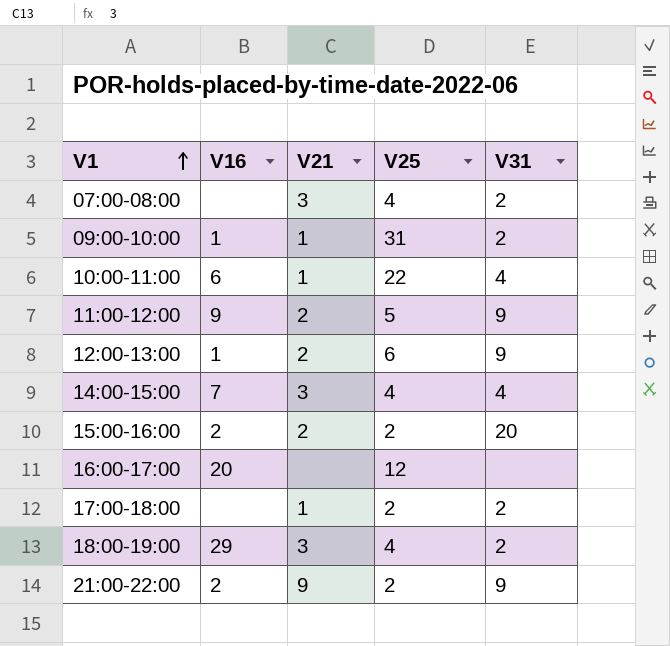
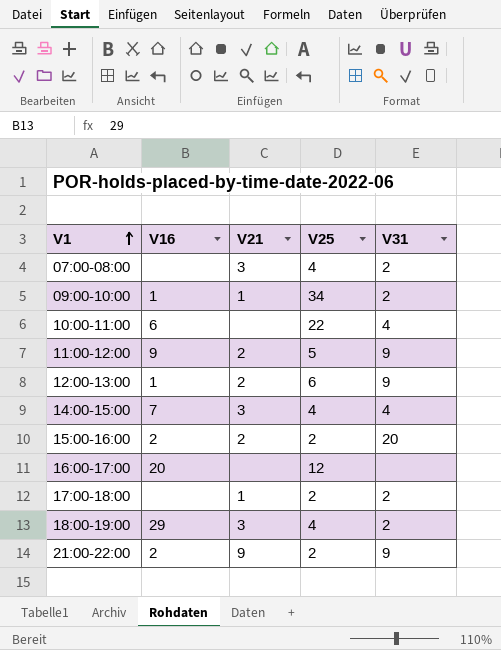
09:00-10:00 | V25: 31 -> 34
10:00-11:00 | V21: 1 -> none

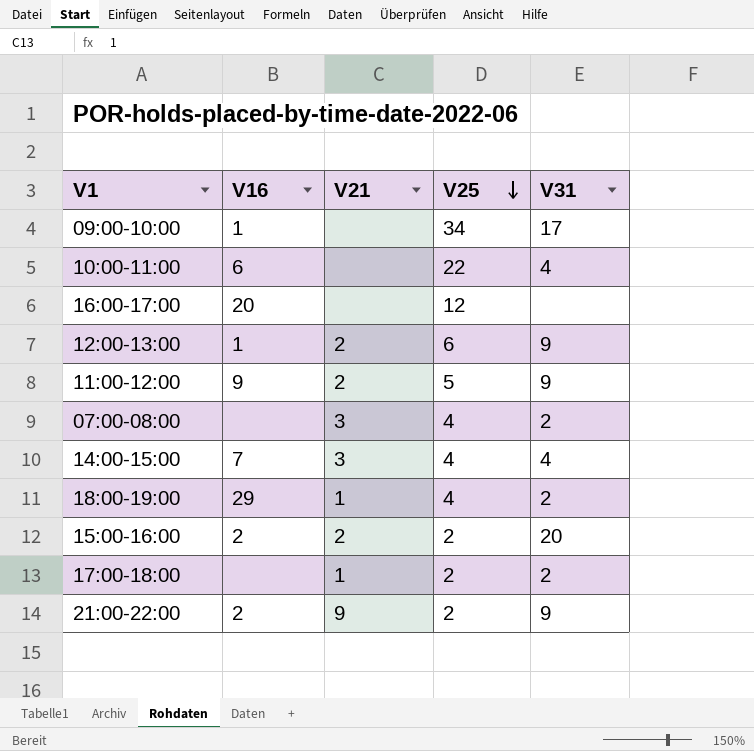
row order: V1 ascending -> V25 descending
09:00-10:00 | V21: 1 -> none
09:00-10:00 | V31: 2 -> 17
18:00-19:00 | V21: 3 -> 1

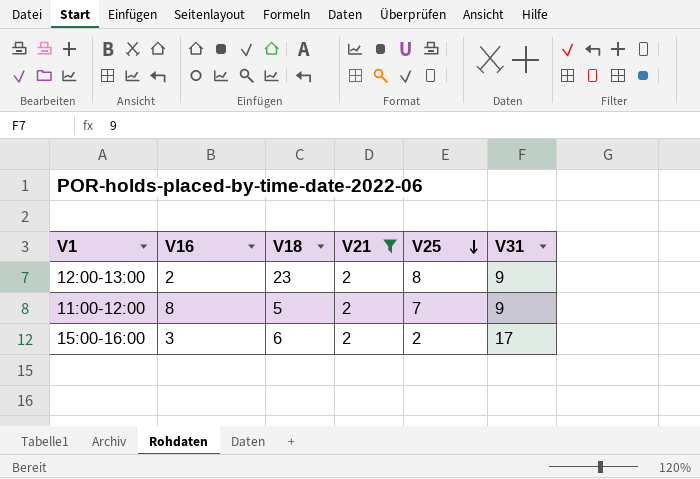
filter: none -> V21 = 2
column V18 | position: none -> 3
12:00-13:00 | V16: 1 -> 2
12:00-13:00 | V25: 6 -> 8
11:00-12:00 | V16: 9 -> 8
11:00-12:00 | V25: 5 -> 7
15:00-16:00 | V16: 2 -> 3
15:00-16:00 | V31: 20 -> 17

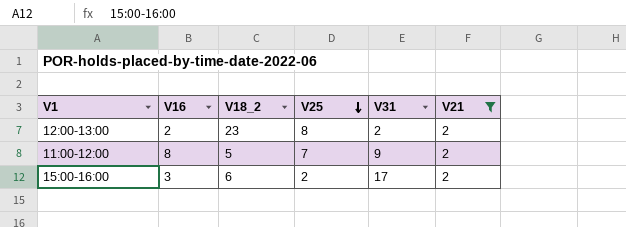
column name: V18 -> V18_2
column V21 | position: 4 -> 6
12:00-13:00 | V31: 9 -> 2

